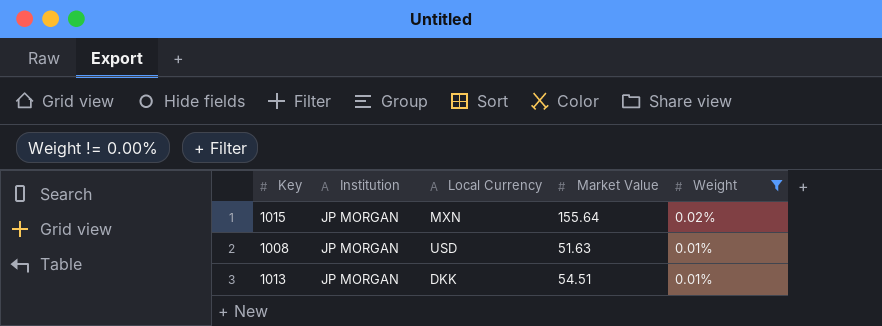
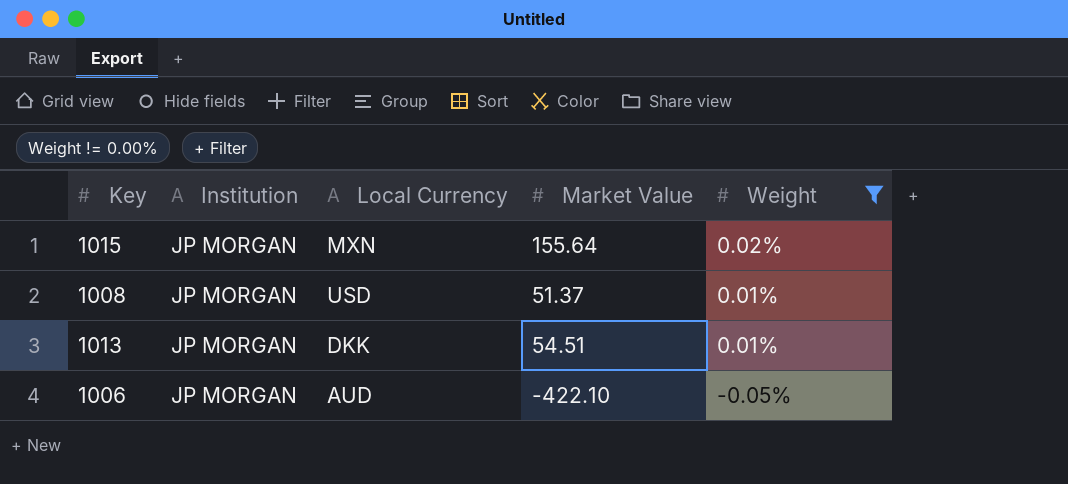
1008 | Market Value: 51.63 -> 51.37
row 1006: none -> JP MORGAN | AUD | -422.10 | -0.05%

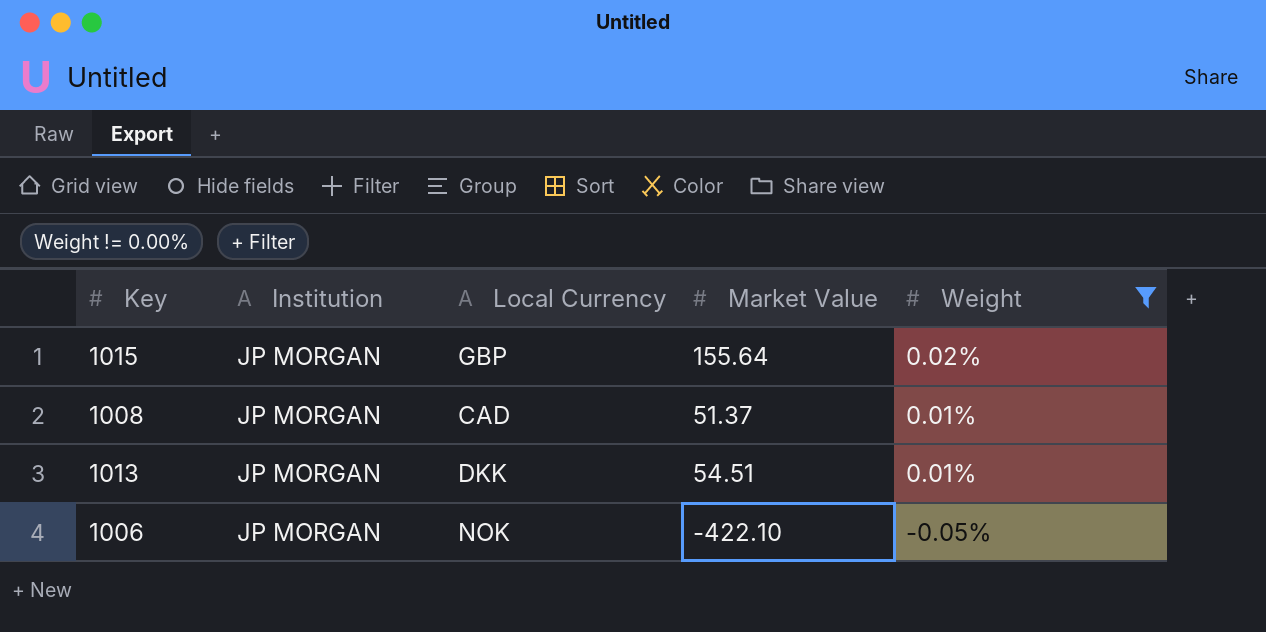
1015 | Local Currency: MXN -> GBP
1008 | Local Currency: USD -> CAD
1006 | Local Currency: AUD -> NOK

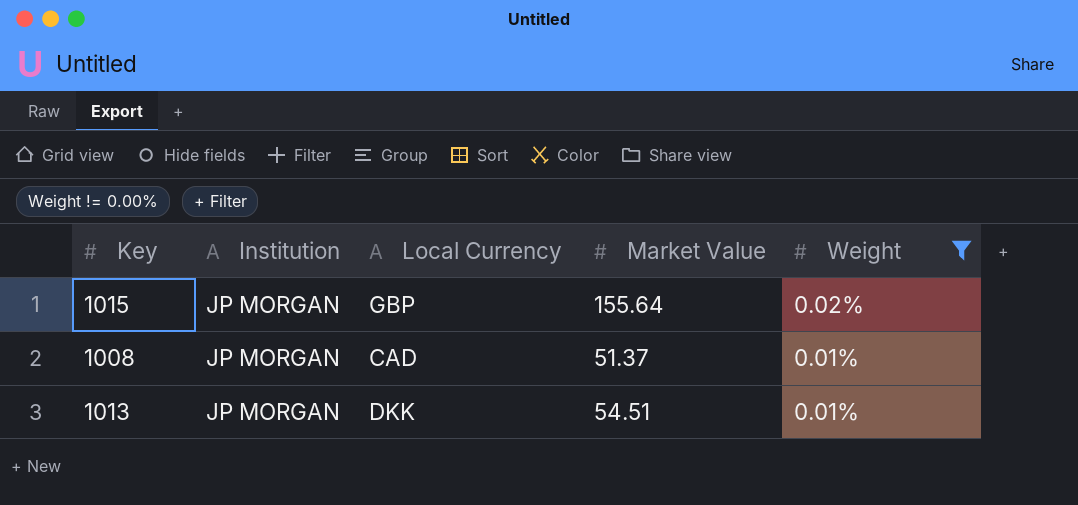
row 1006: JP MORGAN | NOK | -422.10 | -0.05% -> none

